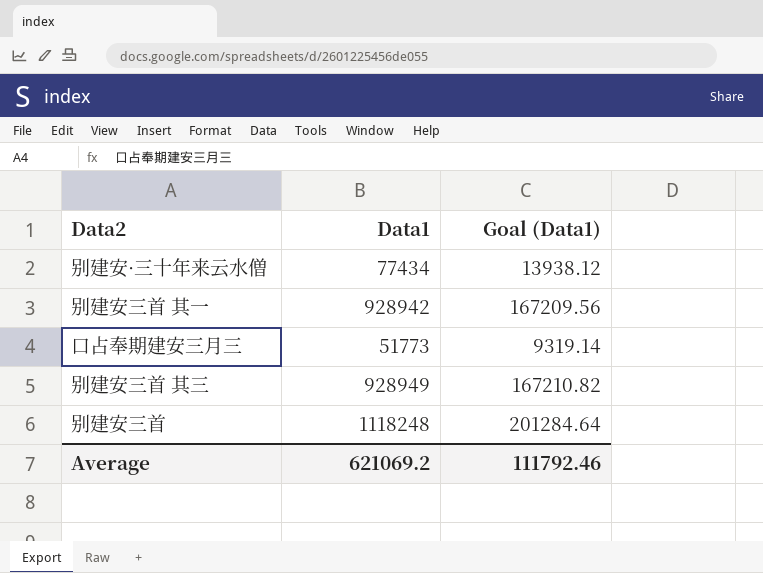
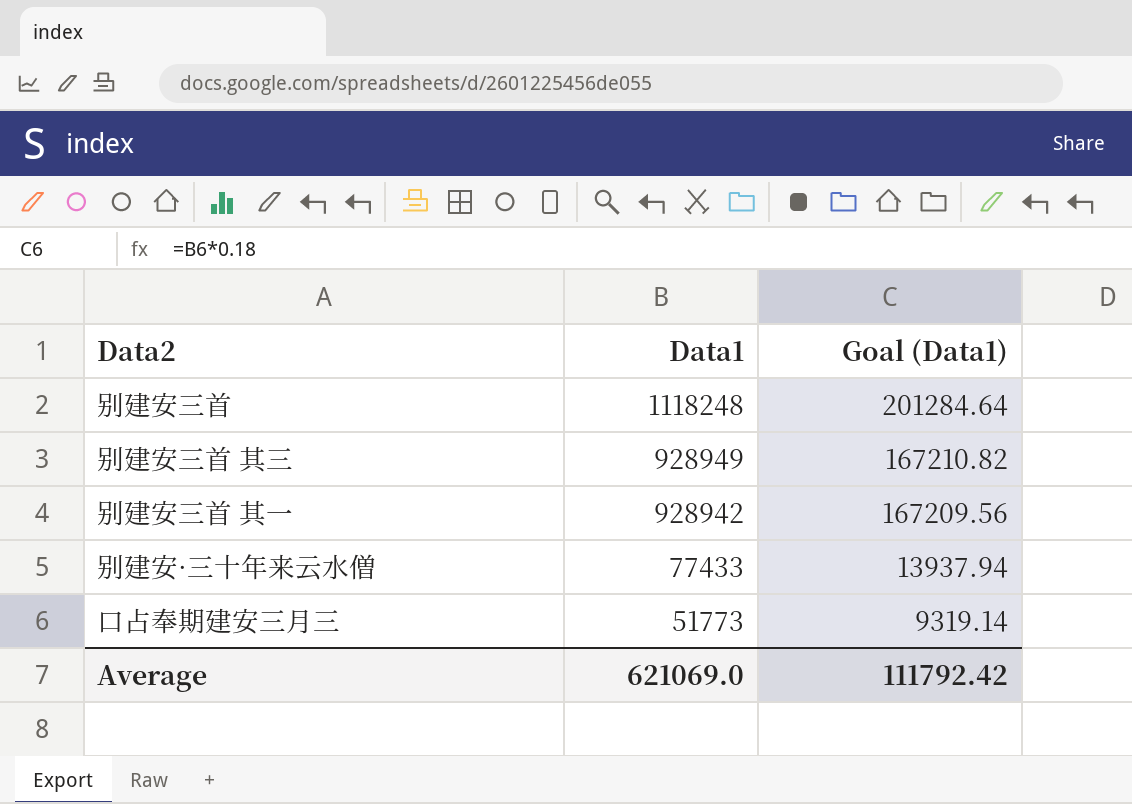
row order: none -> Data1 descending
别建安·三十年来云水僧 | Data1: 77434 -> 77433
别建安·三十年来云水僧 | Goal (Data1): 13938.12 -> 13937.94
Average | Data1: 621069.2 -> 621069.0
Average | Goal (Data1): 111792.46 -> 111792.42

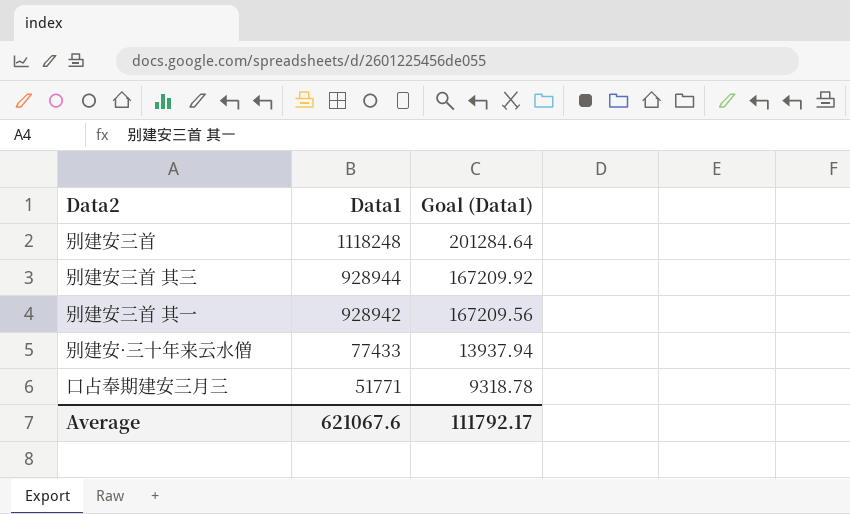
别建安三首 其三 | Data1: 928949 -> 928944
别建安三首 其三 | Goal (Data1): 167210.82 -> 167209.92
口占奉期建安三月三 | Data1: 51773 -> 51771
口占奉期建安三月三 | Goal (Data1): 9319.14 -> 9318.78
Average | Data1: 621069.0 -> 621067.6
Average | Goal (Data1): 111792.42 -> 111792.17

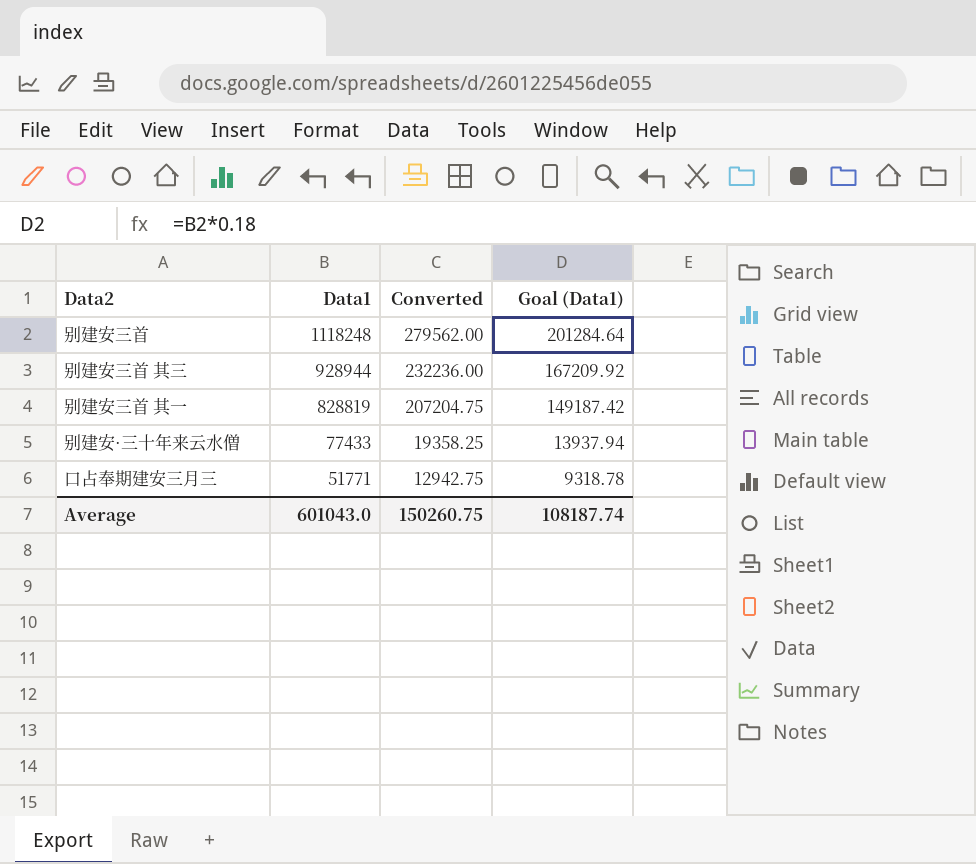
column Converted | formula: none -> [Data1] * 0.25
别建安三首 其一 | Data1: 928942 -> 828819
别建安三首 其一 | Goal (Data1): 167209.56 -> 149187.42
Average | Data1: 621067.6 -> 601043.0
Average | Goal (Data1): 111792.17 -> 108187.74

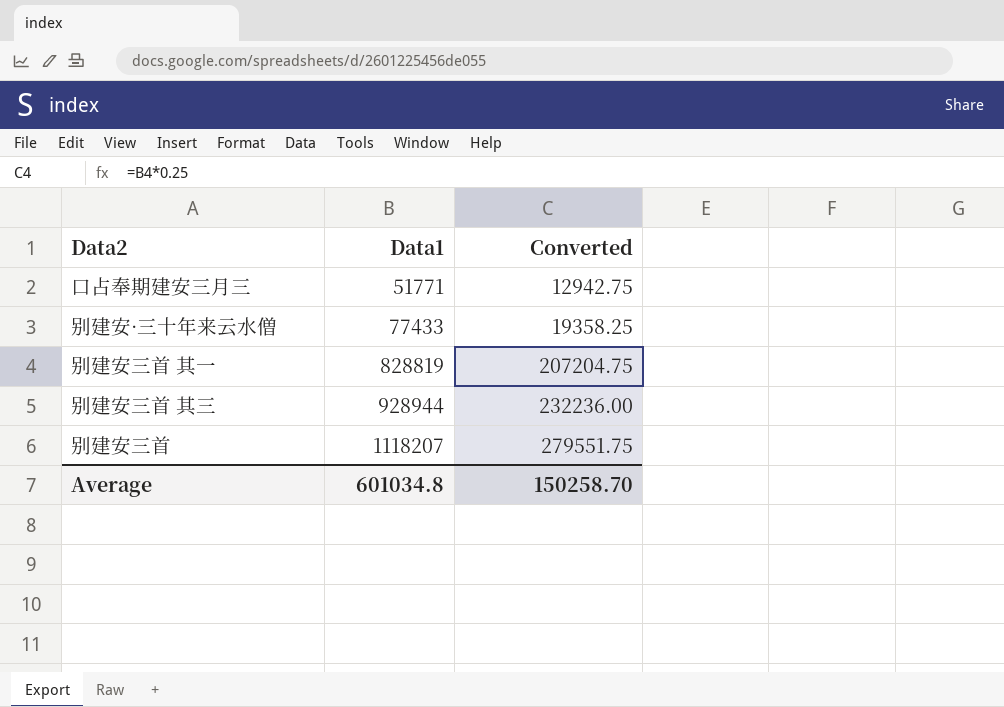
row order: Data1 descending -> Data1 ascending
column Goal (Data1) | formula: [Data1] * 0.18 -> none
别建安三首 | Data1: 1118248 -> 1118207
别建安三首 | Converted: 279562.00 -> 279551.75
Average | Data1: 601043.0 -> 601034.8
Average | Converted: 150260.75 -> 150258.70

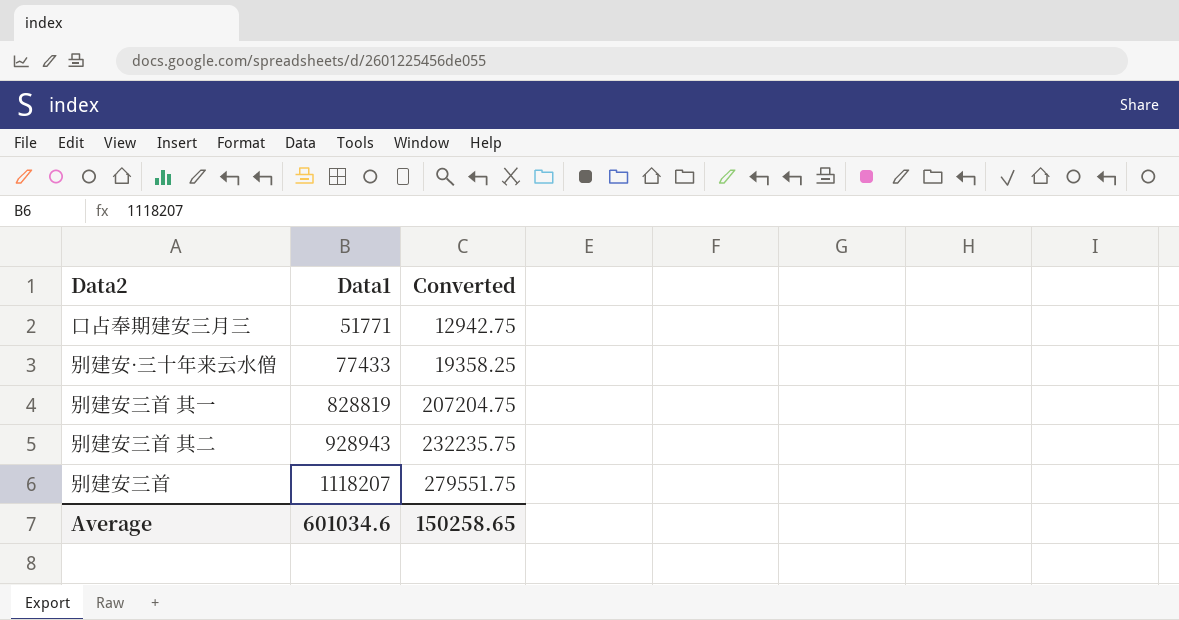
row 别建安三首 其三: 928944 | 232236.00 -> none
row 别建安三首 其二: none -> 928943 | 232235.75
Average | Data1: 601034.8 -> 601034.6
Average | Converted: 150258.70 -> 150258.65

